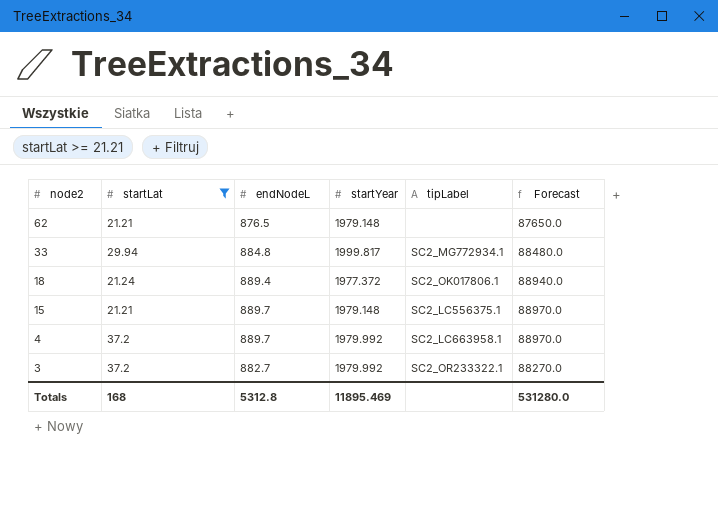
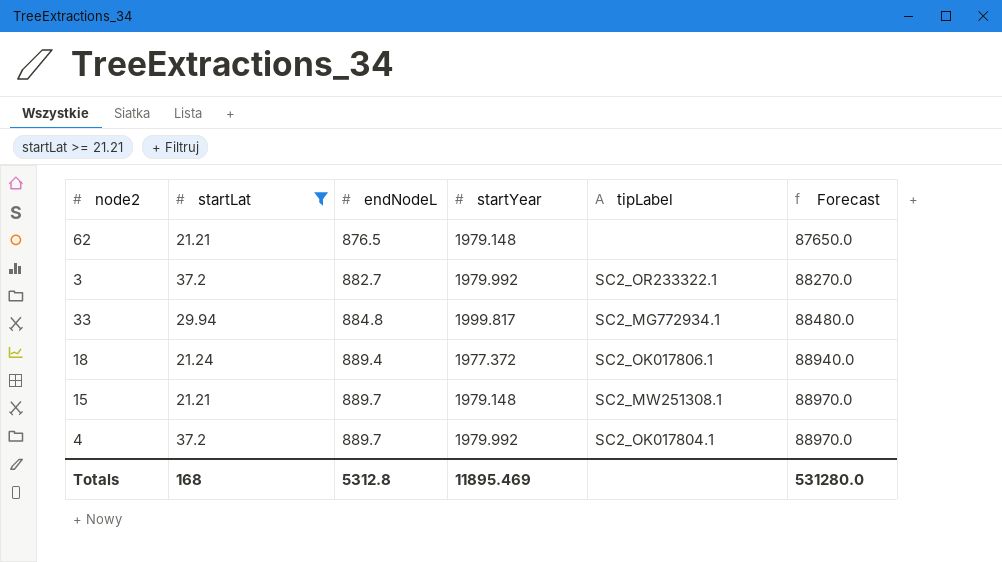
row order: node2 descending -> endNodeL ascending
15 | tipLabel: SC2_LC556375.1 -> SC2_MW251308.1
4 | tipLabel: SC2_LC663958.1 -> SC2_OK017804.1

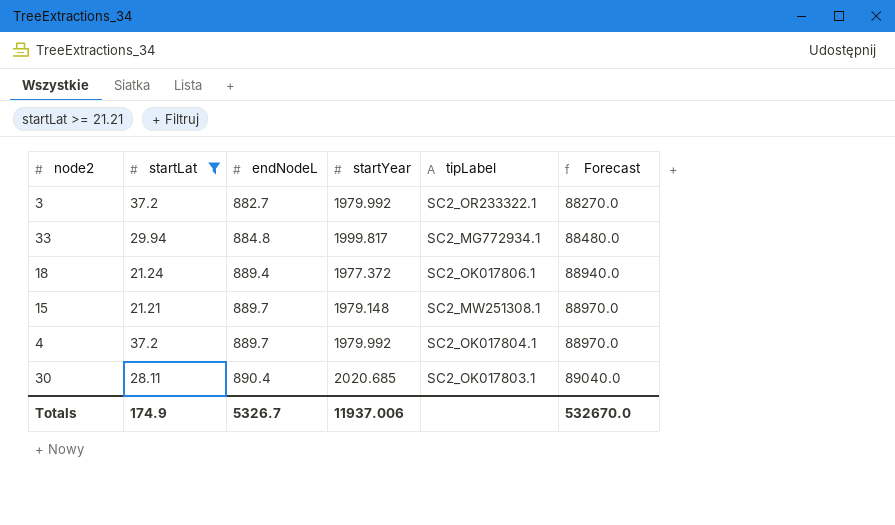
row 62: 21.21 | 876.5 | 1979.148 | none | 87650.0 -> none
row 30: none -> 28.11 | 890.4 | 2020.685 | SC2_OK017803.1 | 89040.0
Totals | startLat: 168 -> 174.9
Totals | endNodeL: 5312.8 -> 5326.7
Totals | startYear: 11895.469 -> 11937.006
Totals | Forecast: 531280.0 -> 532670.0

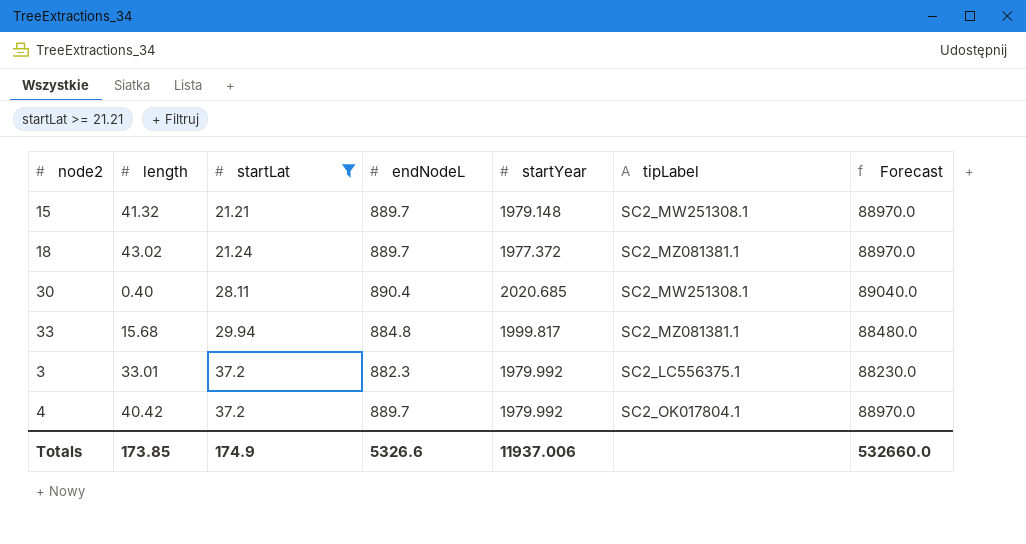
row order: endNodeL ascending -> startLat ascending
column length | position: none -> 2
18 | endNodeL: 889.4 -> 889.7
18 | tipLabel: SC2_OK017806.1 -> SC2_MZ081381.1
18 | Forecast: 88940.0 -> 88970.0
30 | tipLabel: SC2_OK017803.1 -> SC2_MW251308.1
33 | tipLabel: SC2_MG772934.1 -> SC2_MZ081381.1
3 | endNodeL: 882.7 -> 882.3
3 | tipLabel: SC2_OR233322.1 -> SC2_LC556375.1
3 | Forecast: 88270.0 -> 88230.0
Totals | endNodeL: 5326.7 -> 5326.6
Totals | Forecast: 532670.0 -> 532660.0

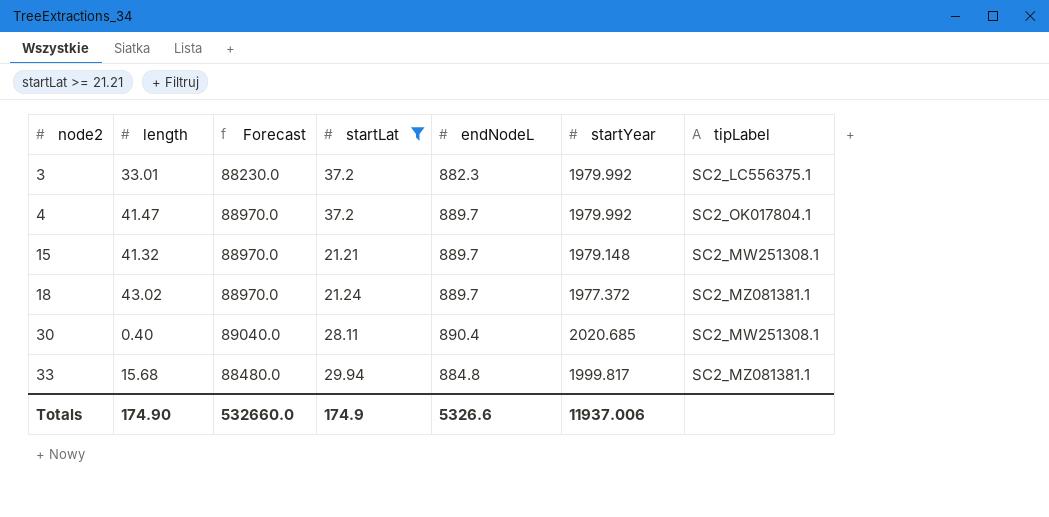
row order: startLat ascending -> node2 ascending
column Forecast | position: 7 -> 3
4 | length: 40.42 -> 41.47
Totals | length: 173.85 -> 174.90

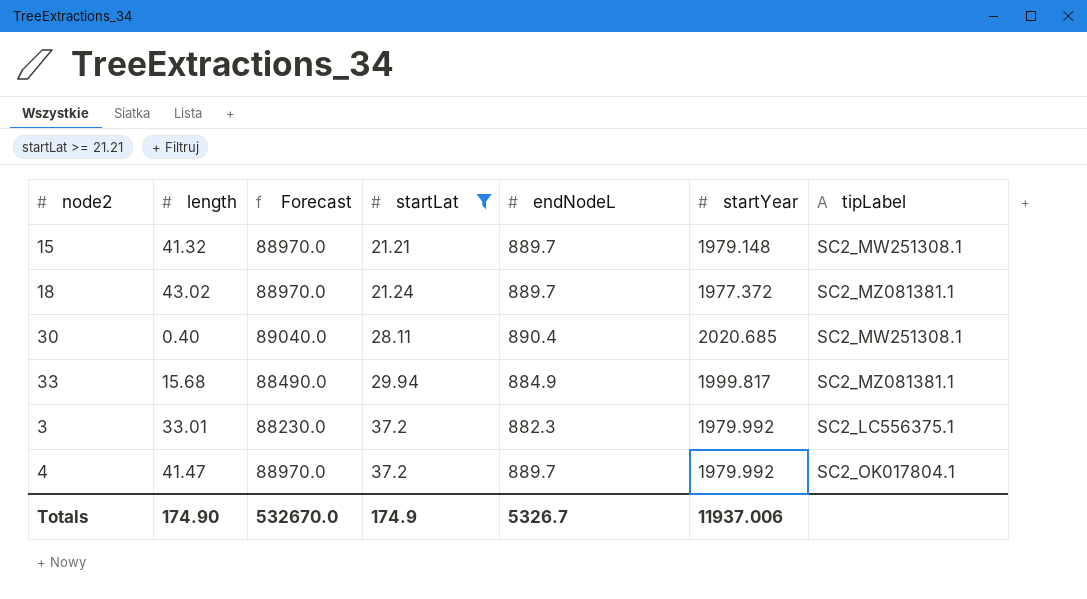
row order: node2 ascending -> startLat ascending
33 | Forecast: 88480.0 -> 88490.0
33 | endNodeL: 884.8 -> 884.9
Totals | Forecast: 532660.0 -> 532670.0
Totals | endNodeL: 5326.6 -> 5326.7

